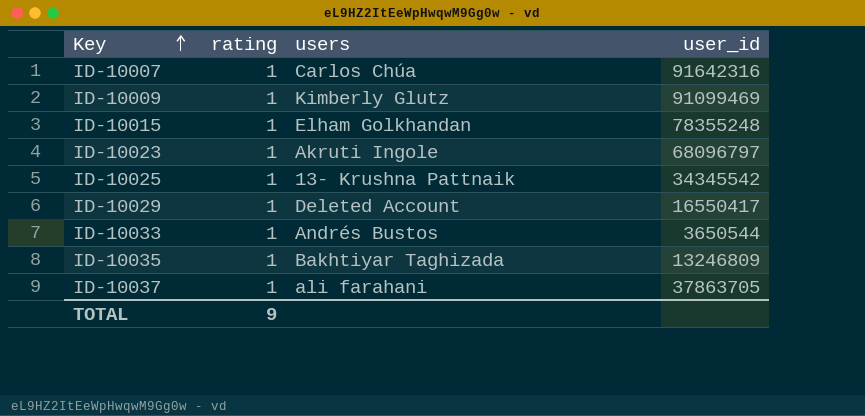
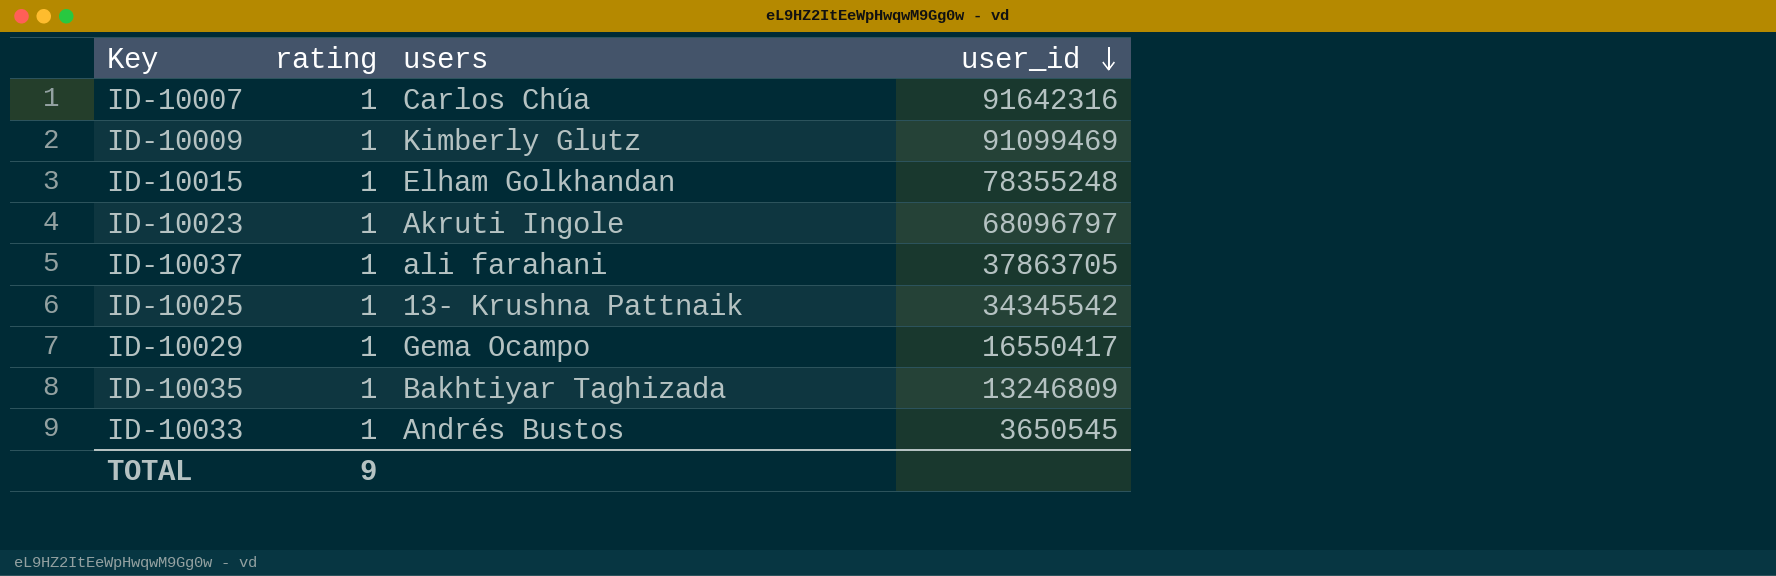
row order: Key ascending -> user_id descending
ID-10029 | users: Deleted Account -> Gema Ocampo
ID-10033 | user_id: 3650544 -> 3650545

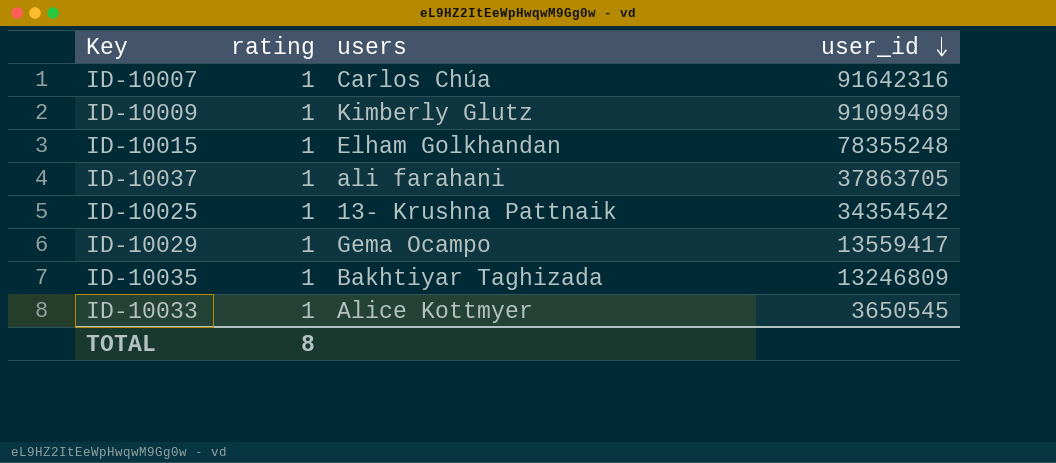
row ID-10023: 1 | Akruti Ingole | 68096797 -> none
ID-10025 | user_id: 34345542 -> 34354542
ID-10029 | user_id: 16550417 -> 13559417
ID-10033 | users: Andrés Bustos -> Alice Kottmyer
TOTAL | rating: 9 -> 8

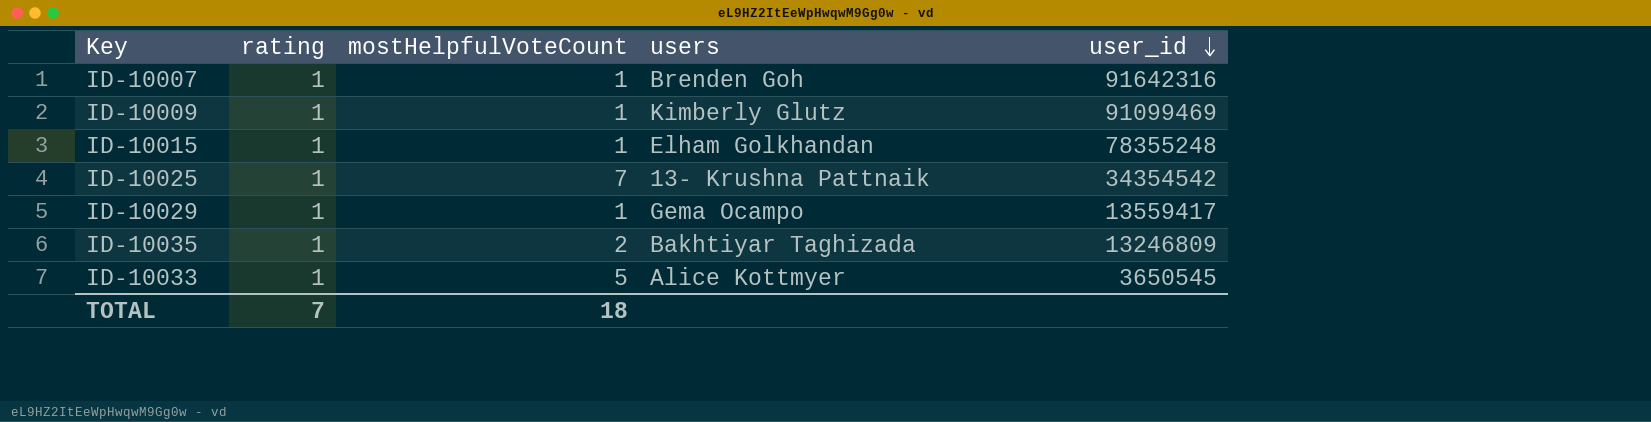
column mostHelpfulVoteCount | position: none -> 3
row ID-10037: 1 | ali farahani | 37863705 -> none
ID-10007 | users: Carlos Chúa -> Brenden Goh
TOTAL | rating: 8 -> 7

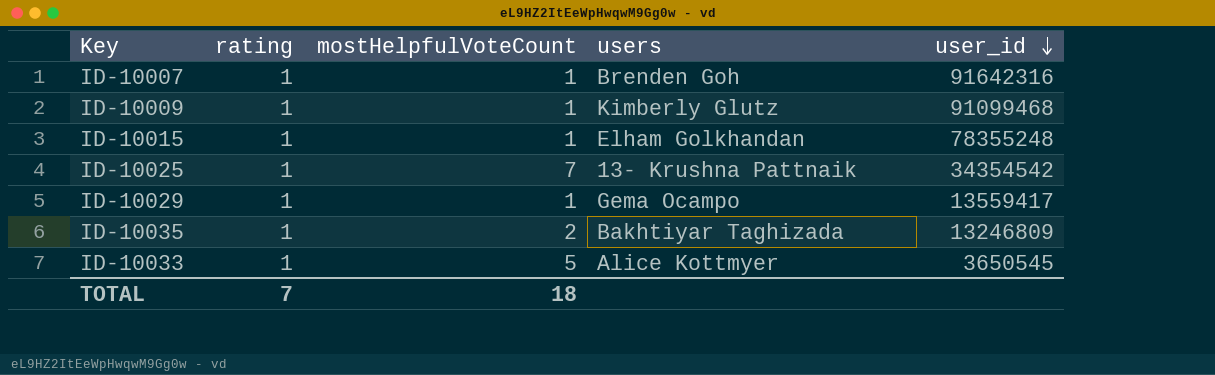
ID-10009 | user_id: 91099469 -> 91099468

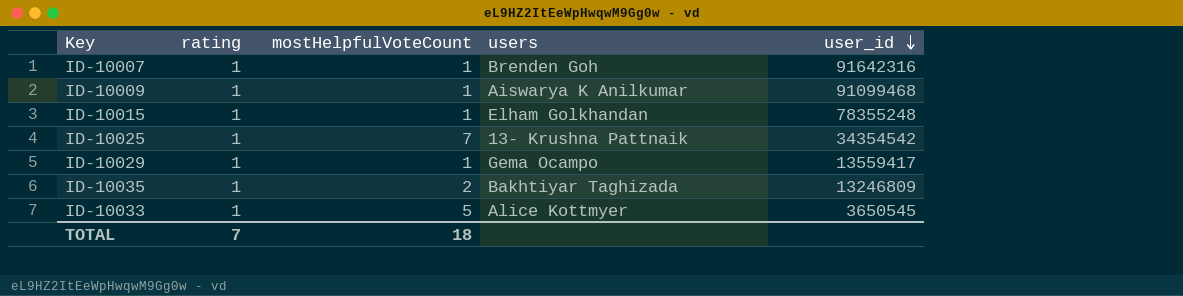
ID-10009 | users: Kimberly Glutz -> Aiswarya K Anilkumar

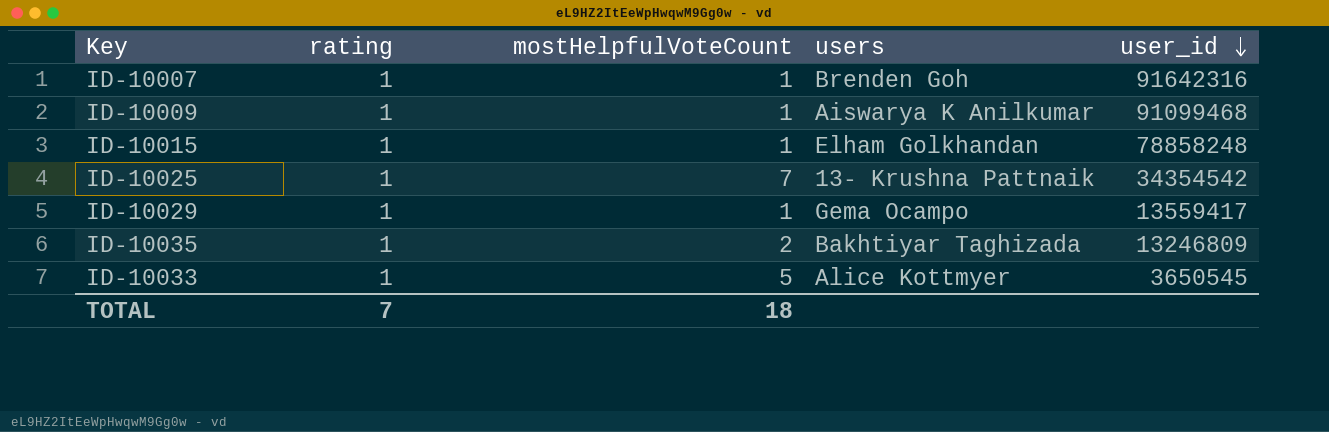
ID-10015 | user_id: 78355248 -> 78858248

